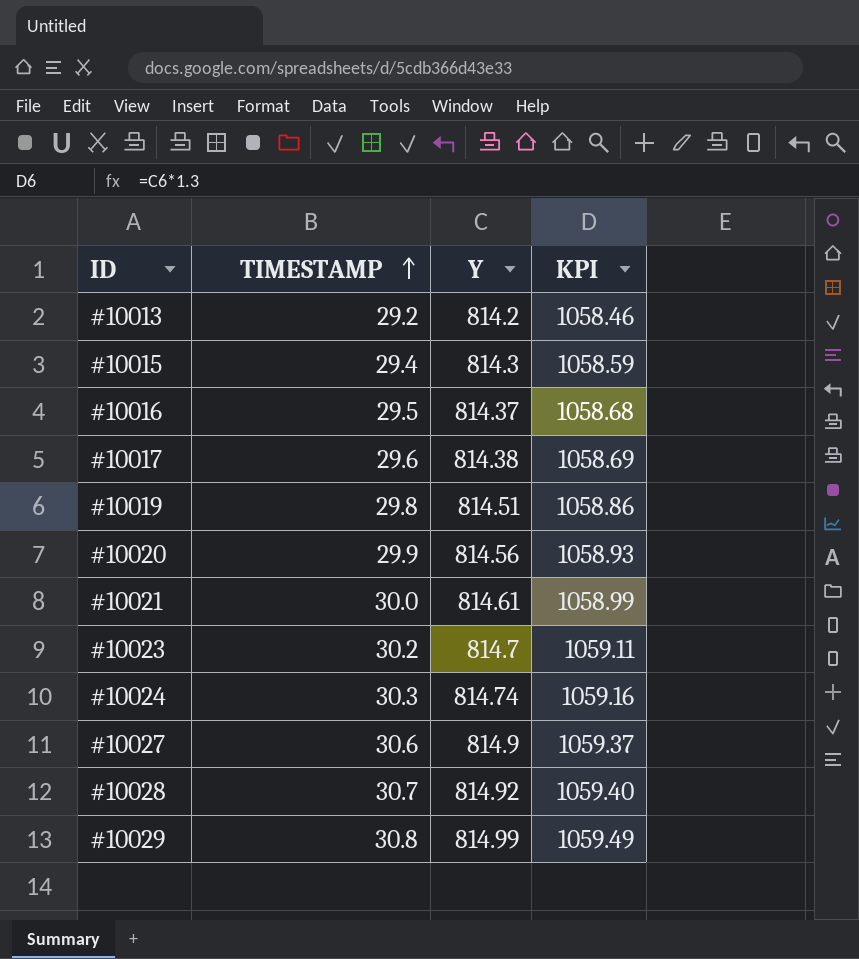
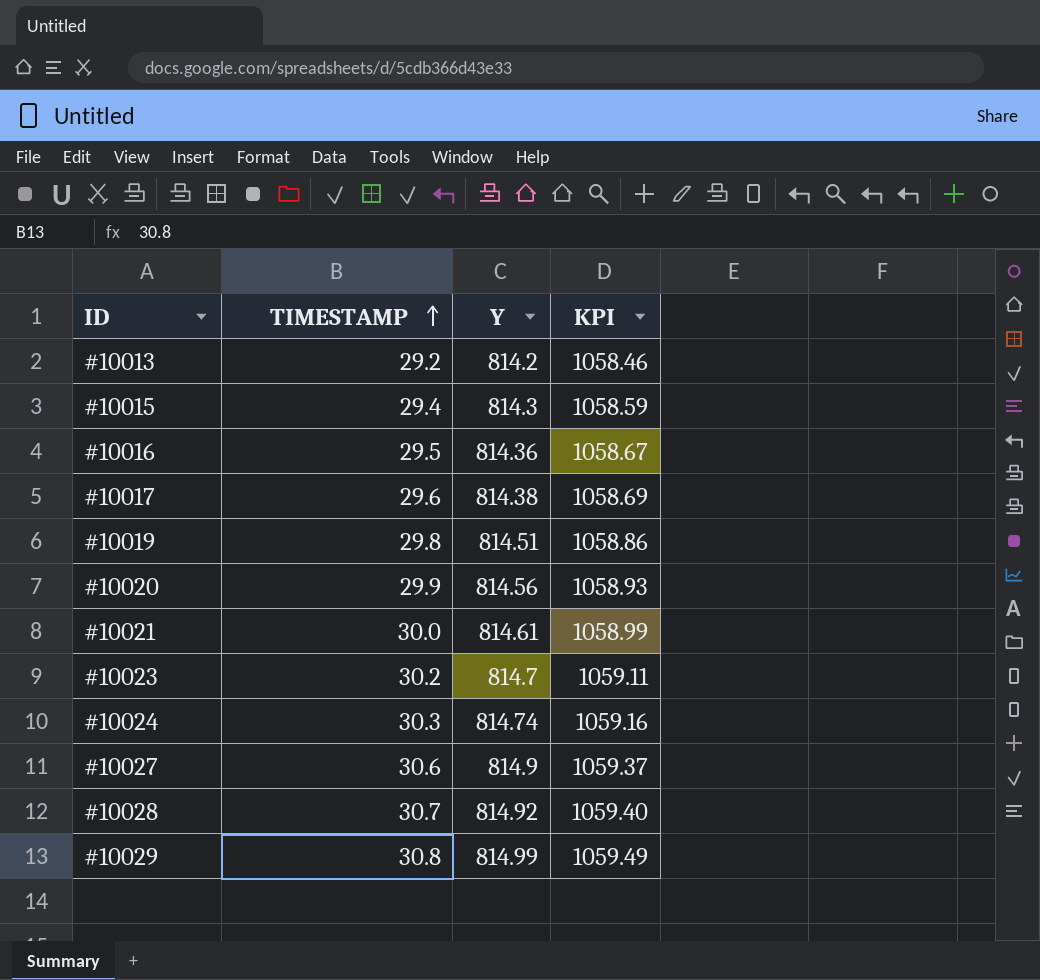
#10016 | Y: 814.37 -> 814.36
#10016 | KPI: 1058.68 -> 1058.67

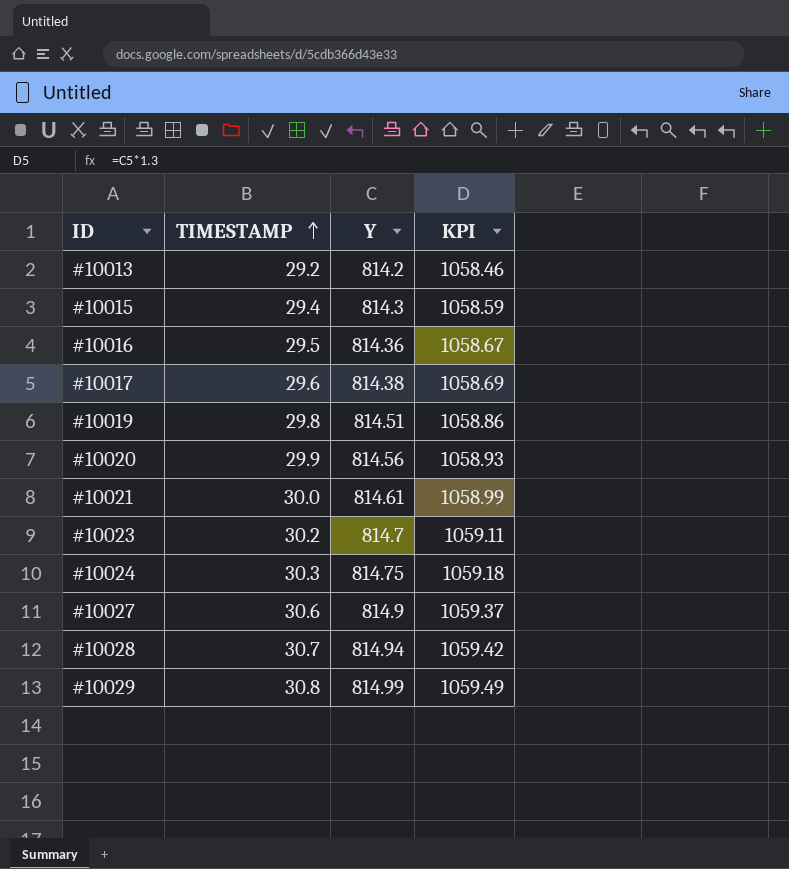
#10024 | Y: 814.74 -> 814.75
#10024 | KPI: 1059.16 -> 1059.18
#10028 | Y: 814.92 -> 814.94
#10028 | KPI: 1059.40 -> 1059.42

